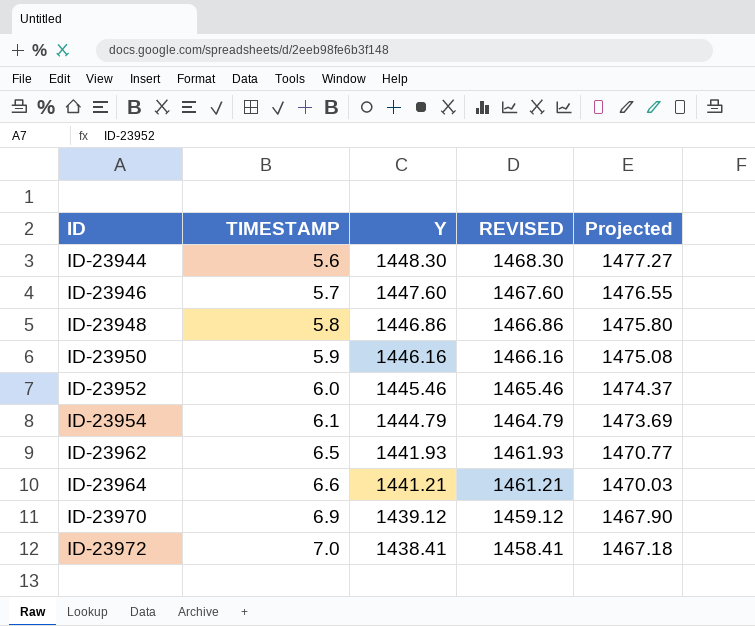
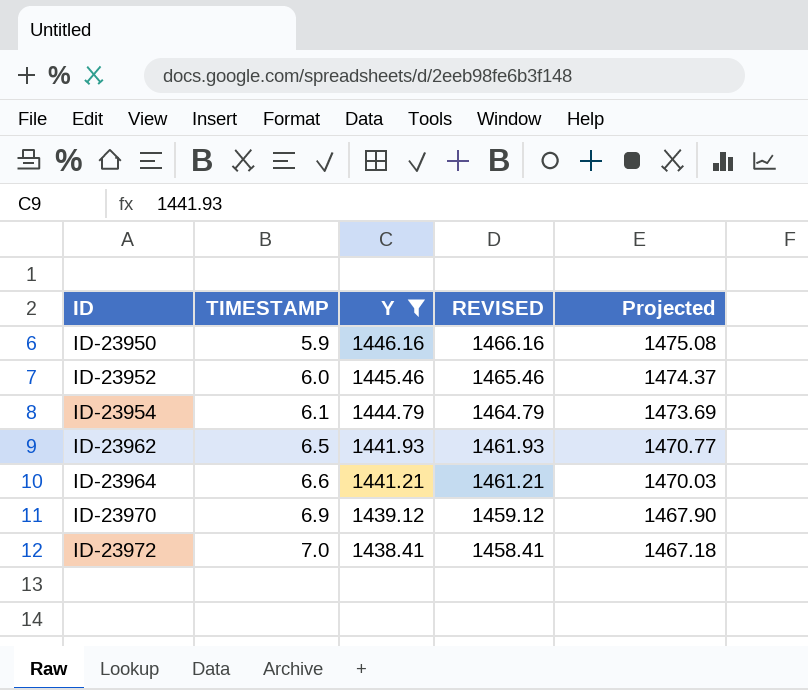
filter: none -> Y <= 1446.16

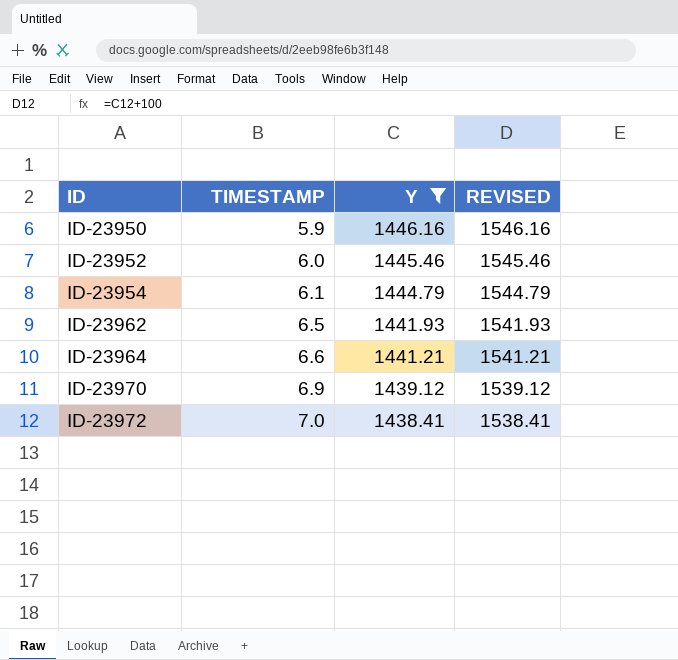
column Projected | formula: [Y] * 1.02 -> none
column REVISED | formula: [Y] + 20 -> [Y] + 100

